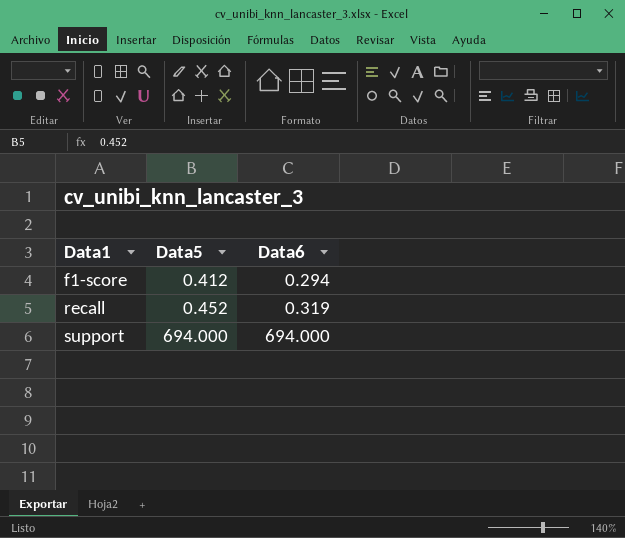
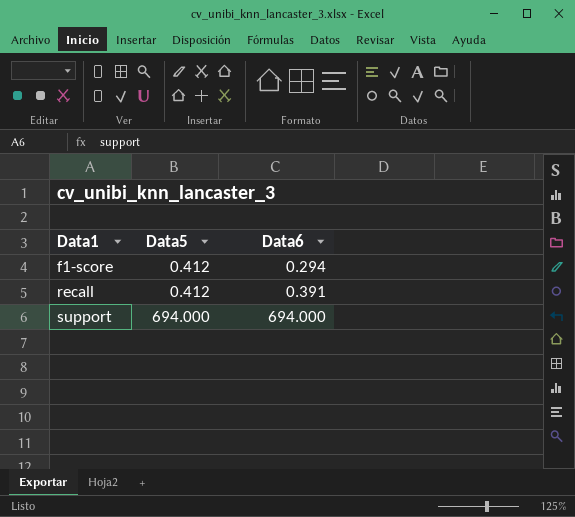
recall | Data5: 0.452 -> 0.412
recall | Data6: 0.319 -> 0.391

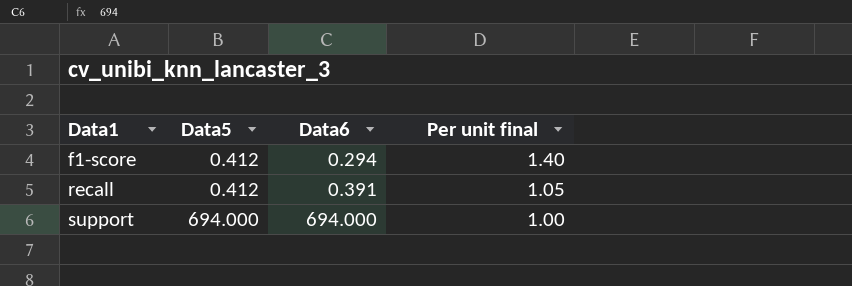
column Per unit final | formula: none -> [Data5] / [Data6]

